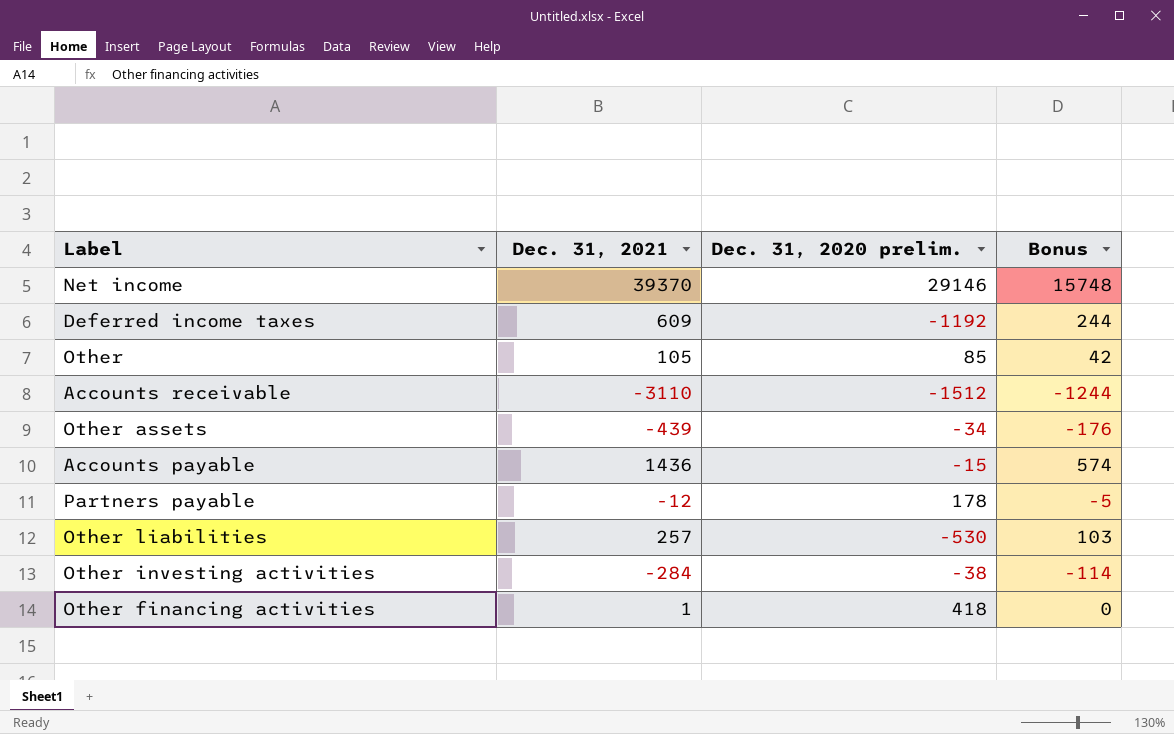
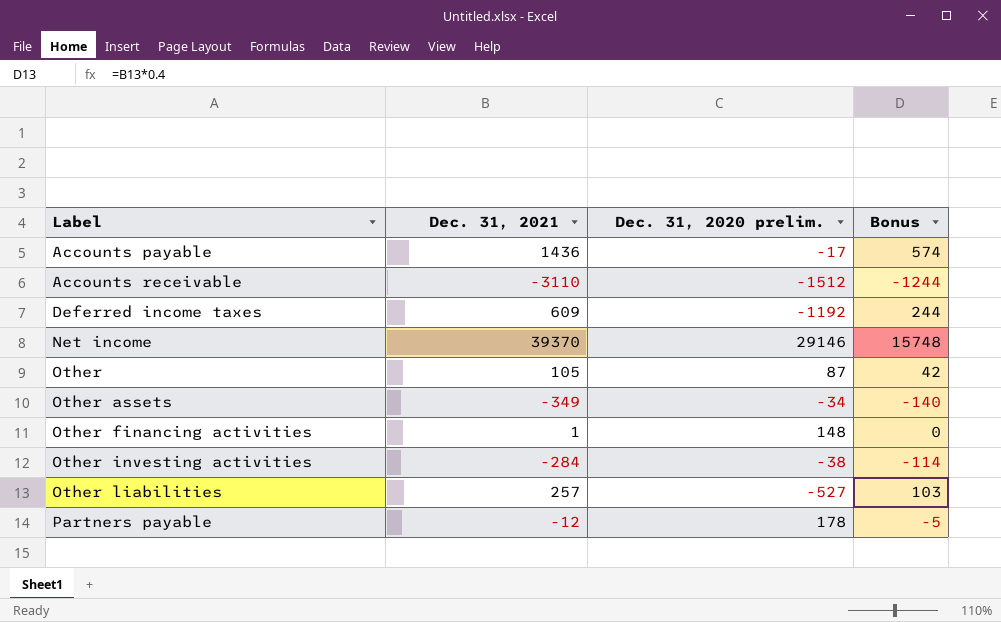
row order: none -> Label ascending
Accounts payable | Dec. 31, 2020 prelim.: -15 -> -17
Other | Dec. 31, 2020 prelim.: 85 -> 87
Other assets | Dec. 31, 2021: -439 -> -349
Other assets | Bonus: -176 -> -140
Other financing activities | Dec. 31, 2020 prelim.: 418 -> 148
Other liabilities | Dec. 31, 2020 prelim.: -530 -> -527

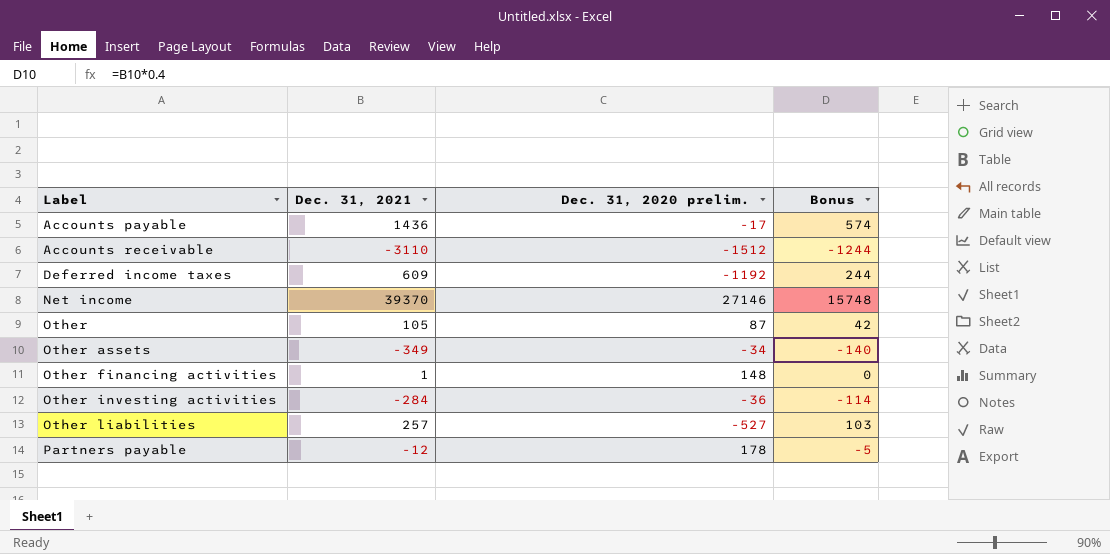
Net income | Dec. 31, 2020 prelim.: 29146 -> 27146
Other investing activities | Dec. 31, 2020 prelim.: -38 -> -36

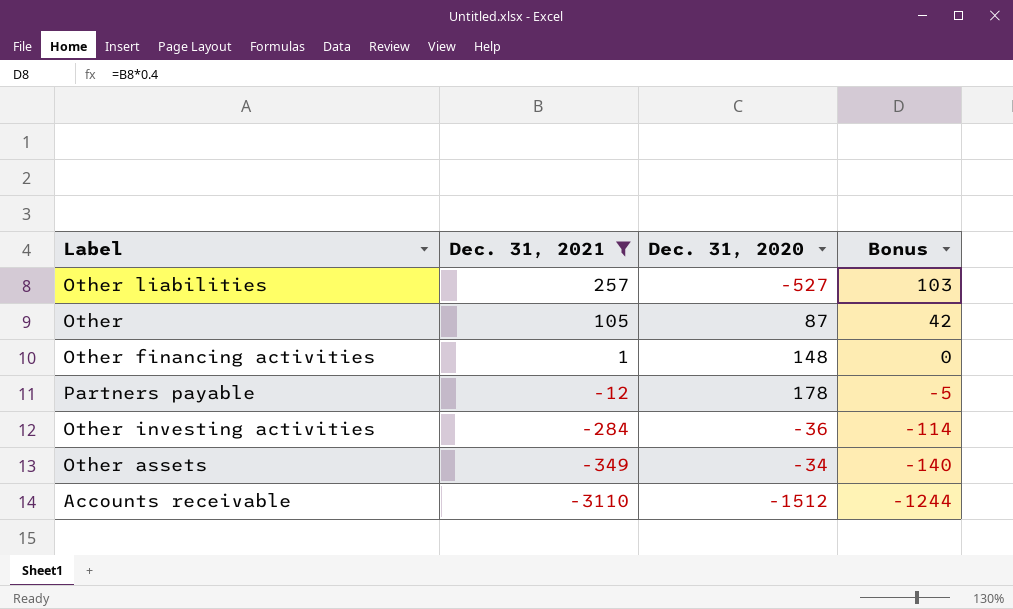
filter: none -> Dec. 31, 2021 <= 257
row order: Label ascending -> Dec. 31, 2021 descending
column name: Dec. 31, 2020 prelim. -> Dec. 31, 2020

